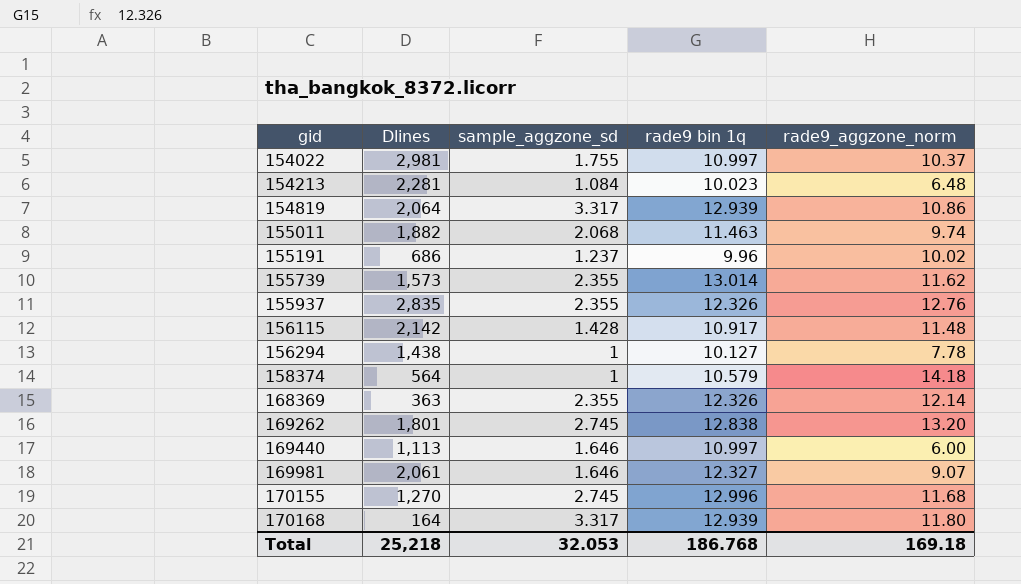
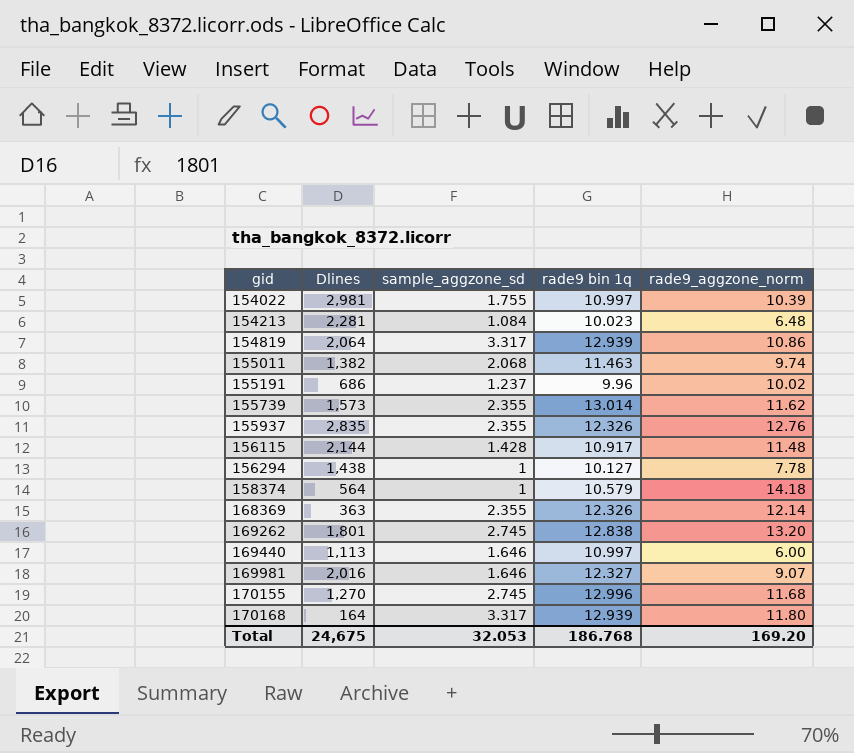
154022 | rade9_aggzone_norm: 10.37 -> 10.39
155011 | Dlines: 1,882 -> 1,382
156115 | Dlines: 2,142 -> 2,144
169981 | Dlines: 2,061 -> 2,016
Total | Dlines: 25,218 -> 24,675
Total | rade9_aggzone_norm: 169.18 -> 169.20

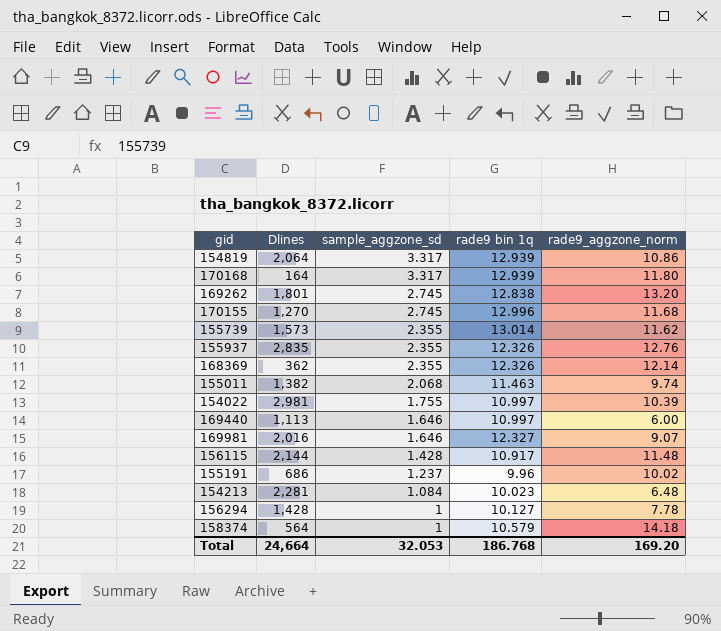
row order: gid ascending -> sample_aggzone_sd descending
168369 | Dlines: 363 -> 362
156294 | Dlines: 1,438 -> 1,428
Total | Dlines: 24,675 -> 24,664

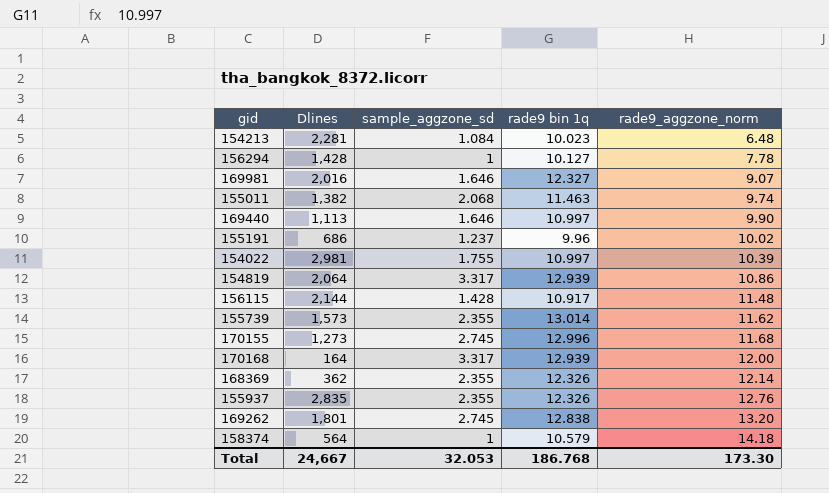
row order: sample_aggzone_sd descending -> rade9_aggzone_norm ascending
169440 | rade9_aggzone_norm: 6.00 -> 9.90
170155 | Dlines: 1,270 -> 1,273
170168 | rade9_aggzone_norm: 11.80 -> 12.00
Total | Dlines: 24,664 -> 24,667
Total | rade9_aggzone_norm: 169.20 -> 173.30

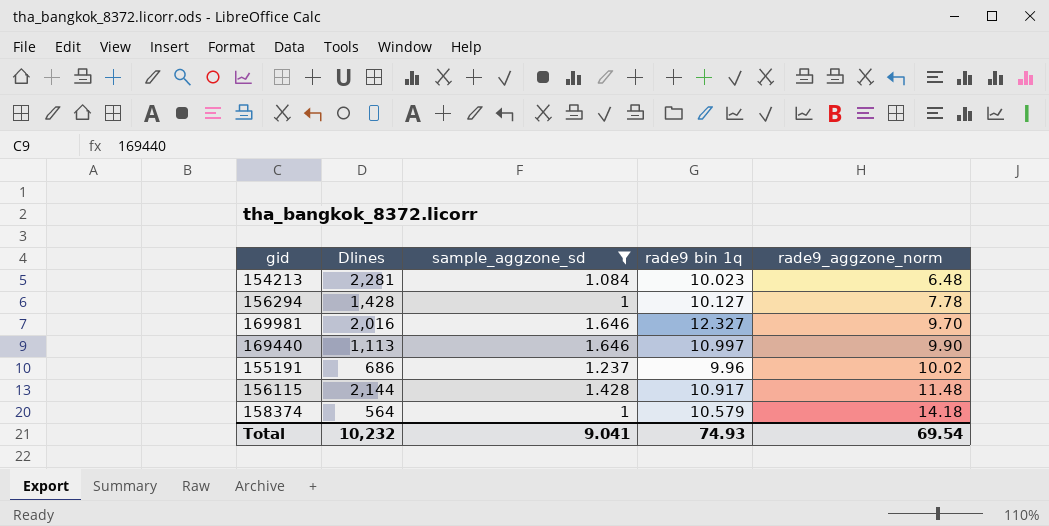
filter: none -> sample_aggzone_sd <= 1.646
169981 | rade9_aggzone_norm: 9.07 -> 9.70
Total | Dlines: 24,667 -> 10,232
Total | sample_aggzone_sd: 32.053 -> 9.041
Total | rade9 bin 1q: 186.768 -> 74.93
Total | rade9_aggzone_norm: 173.30 -> 69.54

